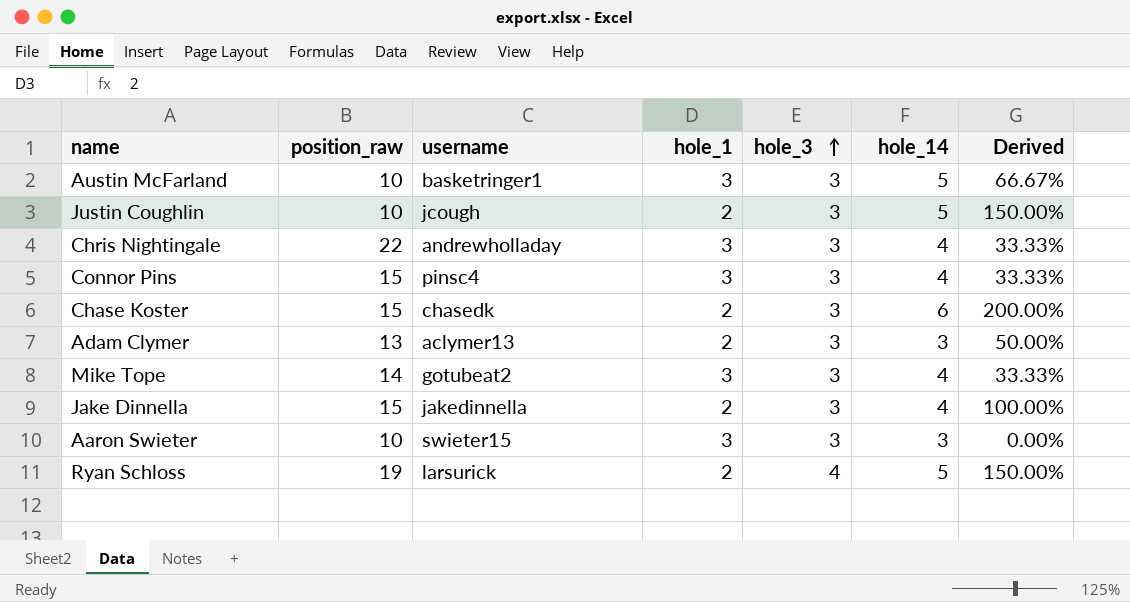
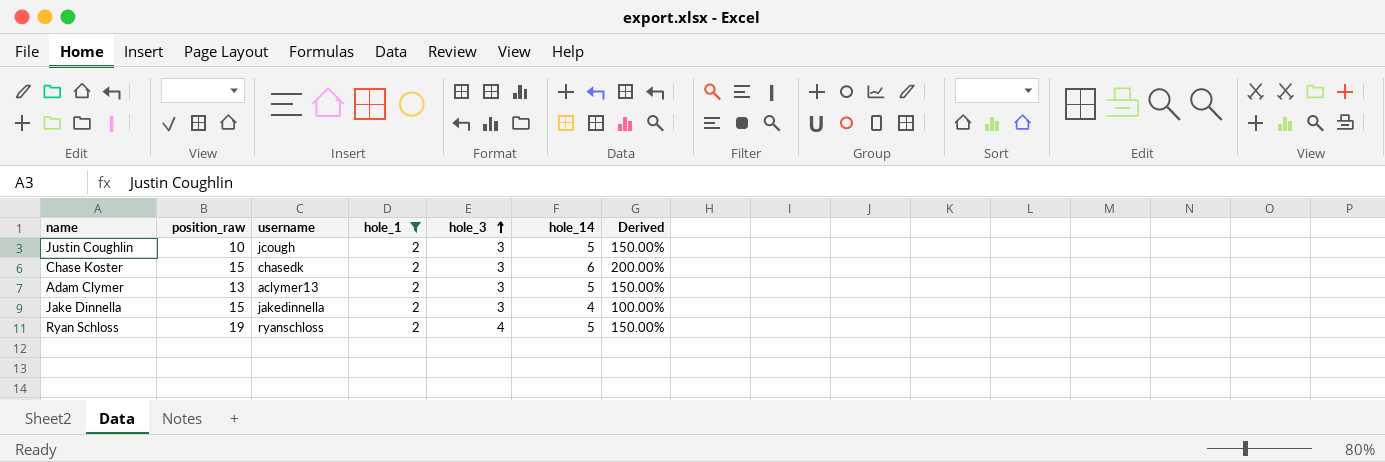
filter: none -> hole_1 = 2
Adam Clymer | hole_14: 3 -> 5
Adam Clymer | Derived: 50.00% -> 150.00%
Ryan Schloss | username: larsurick -> ryanschloss

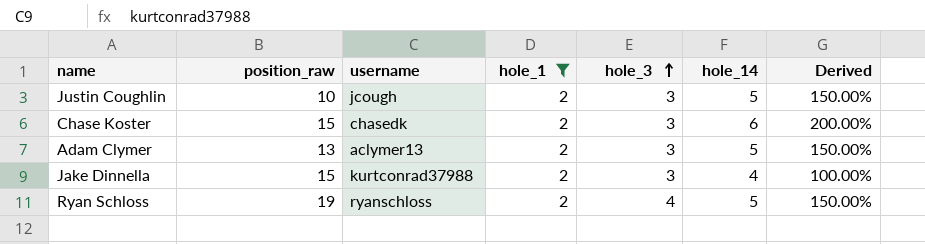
Jake Dinnella | username: jakedinnella -> kurtconrad37988

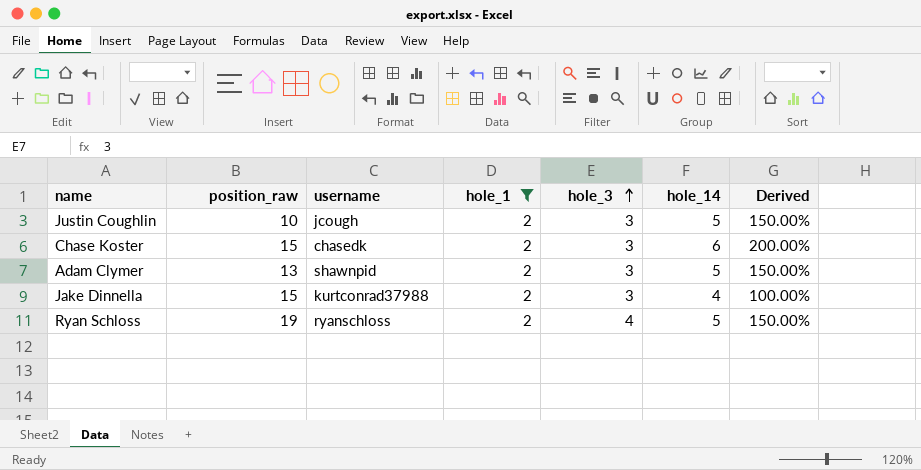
Adam Clymer | username: aclymer13 -> shawnpid

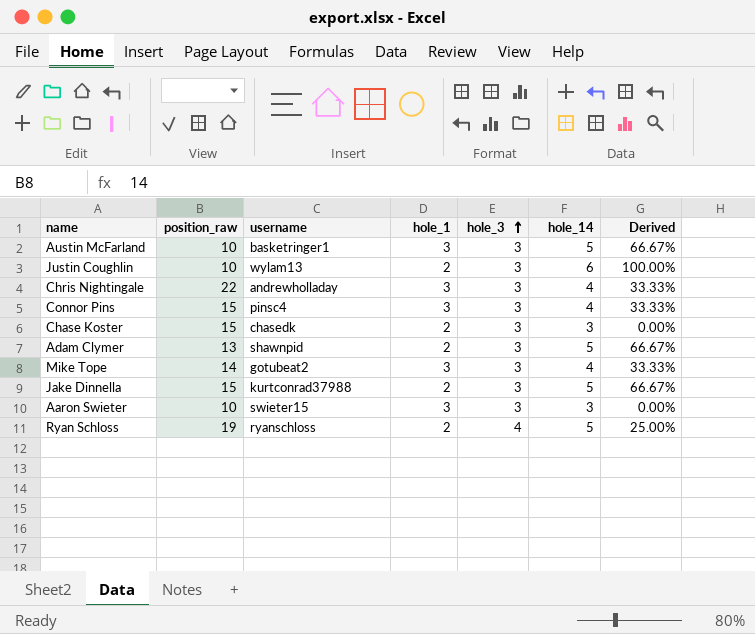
filter: hole_1 = 2 -> none
column Derived | formula: ([hole_14] - [hole_1]) / [hole_1] -> ([hole_14] - [hole_3]) / [hole_3]
Justin Coughlin | username: jcough -> wylam13
Justin Coughlin | hole_14: 5 -> 6
Chase Koster | hole_14: 6 -> 3
Jake Dinnella | hole_14: 4 -> 5

